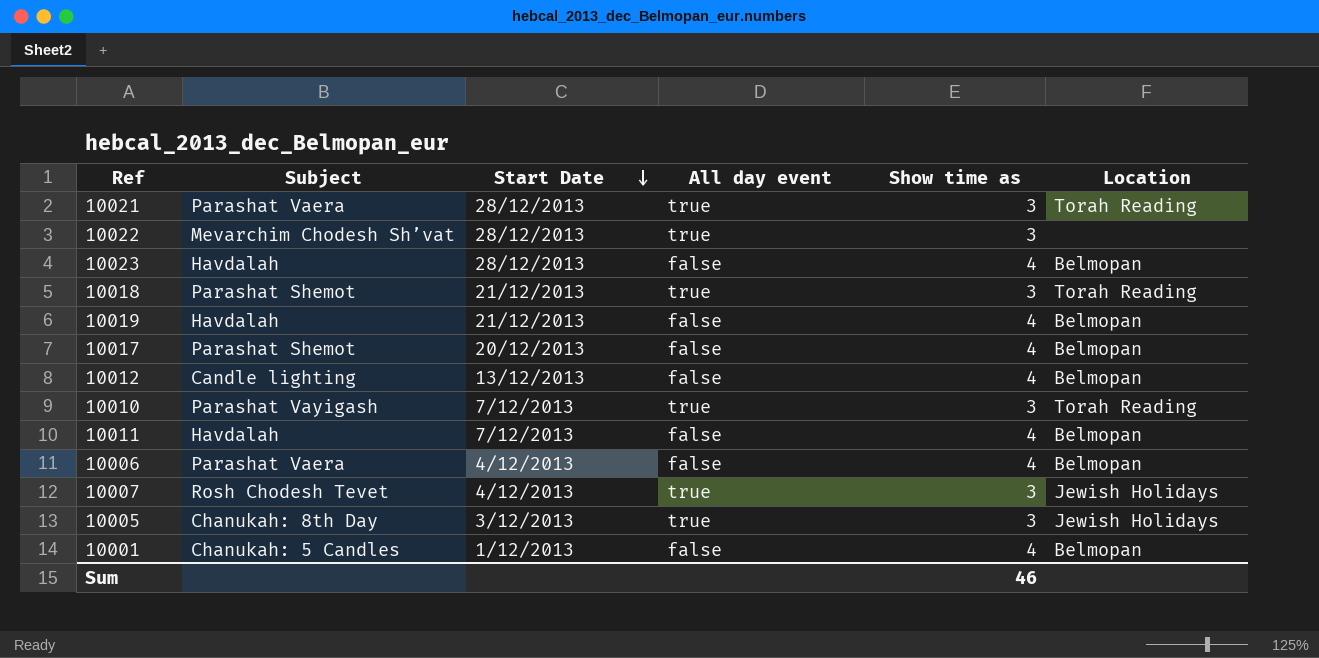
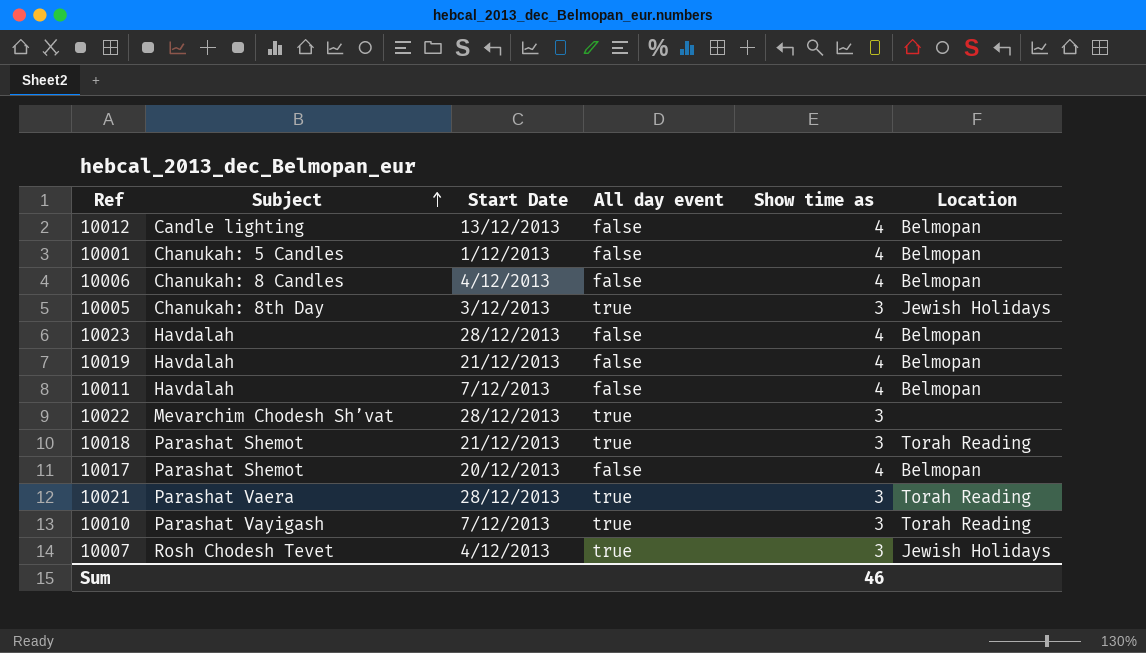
row order: Start Date descending -> Subject ascending
10006 | Subject: Parashat Vaera -> Chanukah: 8 Candles

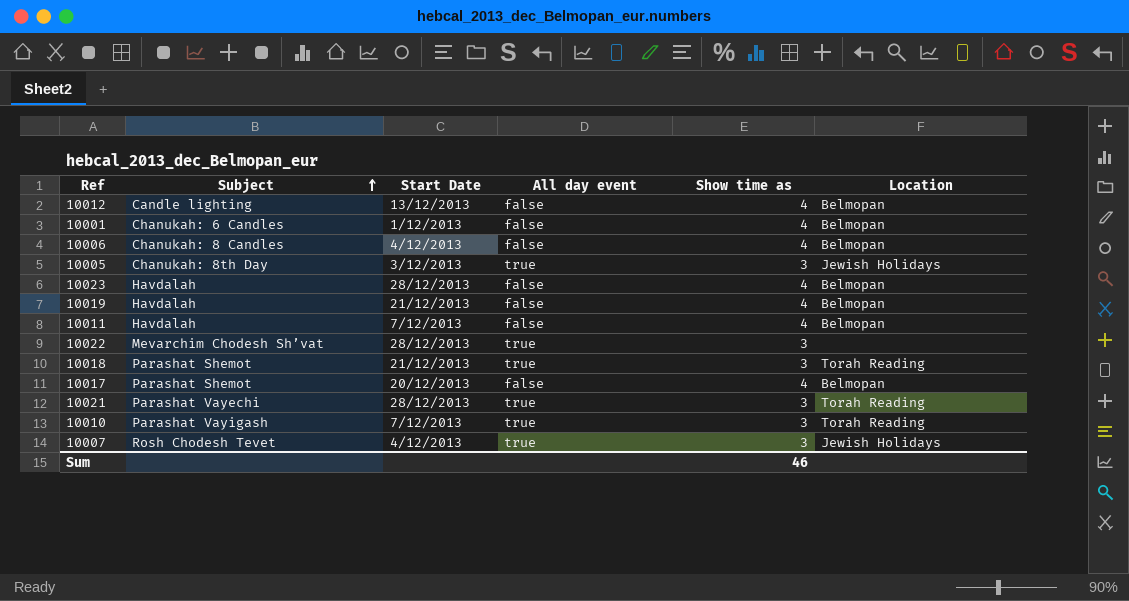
10001 | Subject: Chanukah: 5 Candles -> Chanukah: 6 Candles
10021 | Subject: Parashat Vaera -> Parashat Vayechi

